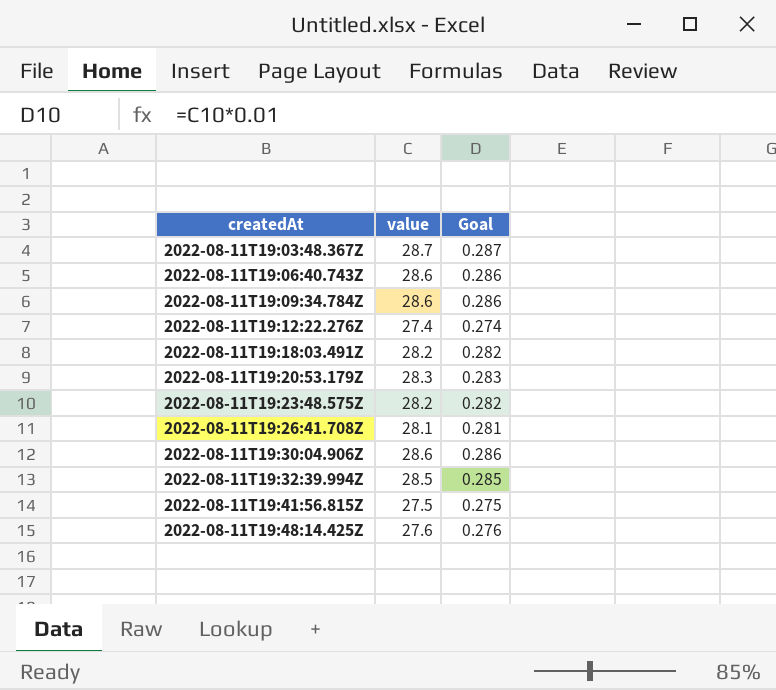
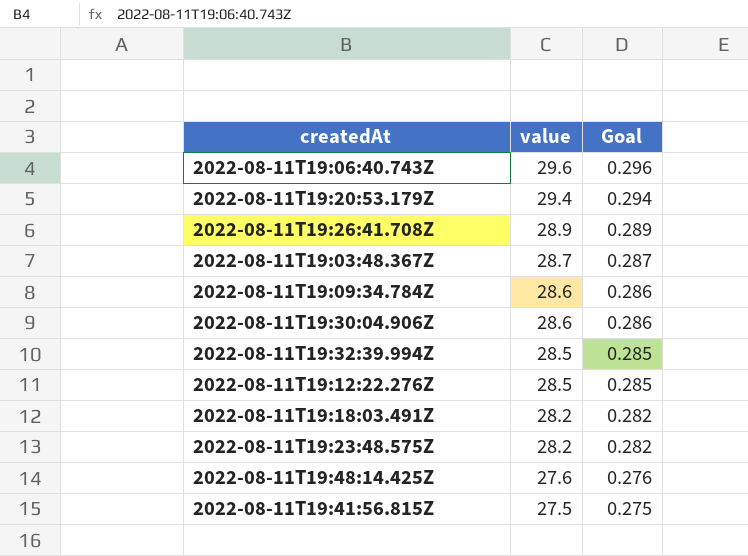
row order: createdAt ascending -> value descending
2022-08-11T19:06:40.743Z | value: 28.6 -> 29.6
2022-08-11T19:06:40.743Z | Goal: 0.286 -> 0.296
2022-08-11T19:20:53.179Z | value: 28.3 -> 29.4
2022-08-11T19:20:53.179Z | Goal: 0.283 -> 0.294
2022-08-11T19:26:41.708Z | value: 28.1 -> 28.9
2022-08-11T19:26:41.708Z | Goal: 0.281 -> 0.289
2022-08-11T19:12:22.276Z | value: 27.4 -> 28.5
2022-08-11T19:12:22.276Z | Goal: 0.274 -> 0.285

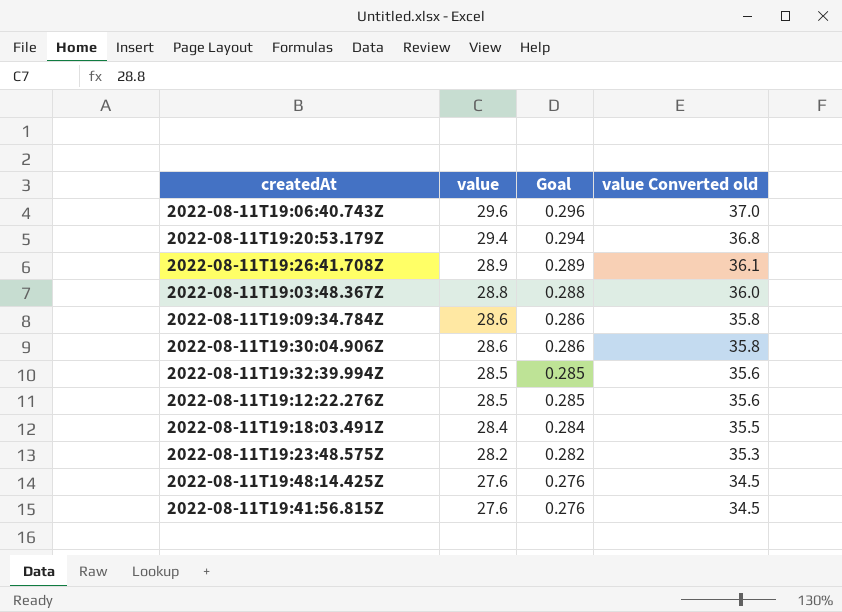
column value Converted old | formula: none -> [value] * 1.25
2022-08-11T19:03:48.367Z | value: 28.7 -> 28.8
2022-08-11T19:03:48.367Z | Goal: 0.287 -> 0.288
2022-08-11T19:18:03.491Z | value: 28.2 -> 28.4
2022-08-11T19:18:03.491Z | Goal: 0.282 -> 0.284
2022-08-11T19:41:56.815Z | value: 27.5 -> 27.6
2022-08-11T19:41:56.815Z | Goal: 0.275 -> 0.276

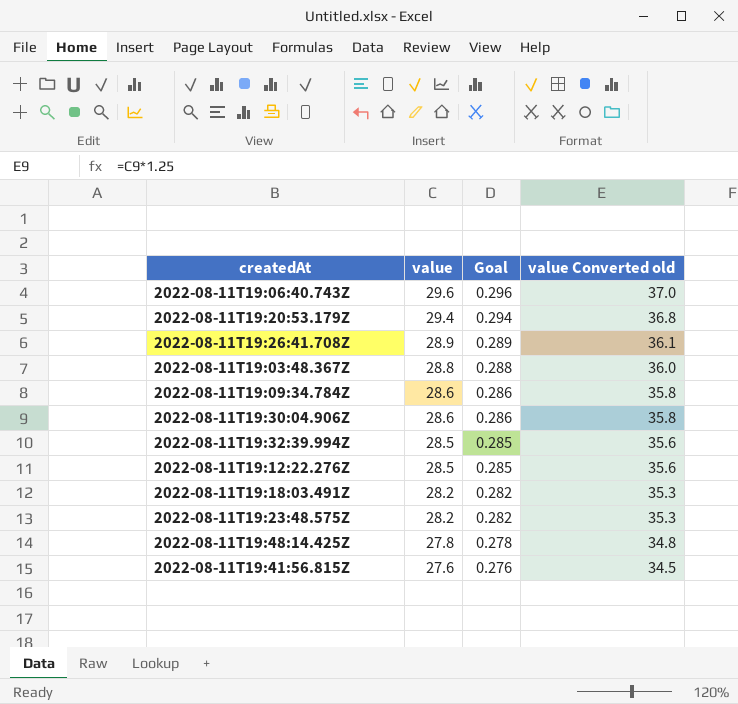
2022-08-11T19:18:03.491Z | value: 28.4 -> 28.2
2022-08-11T19:18:03.491Z | Goal: 0.284 -> 0.282
2022-08-11T19:18:03.491Z | value Converted old: 35.5 -> 35.3
2022-08-11T19:48:14.425Z | value: 27.6 -> 27.8
2022-08-11T19:48:14.425Z | Goal: 0.276 -> 0.278
2022-08-11T19:48:14.425Z | value Converted old: 34.5 -> 34.8

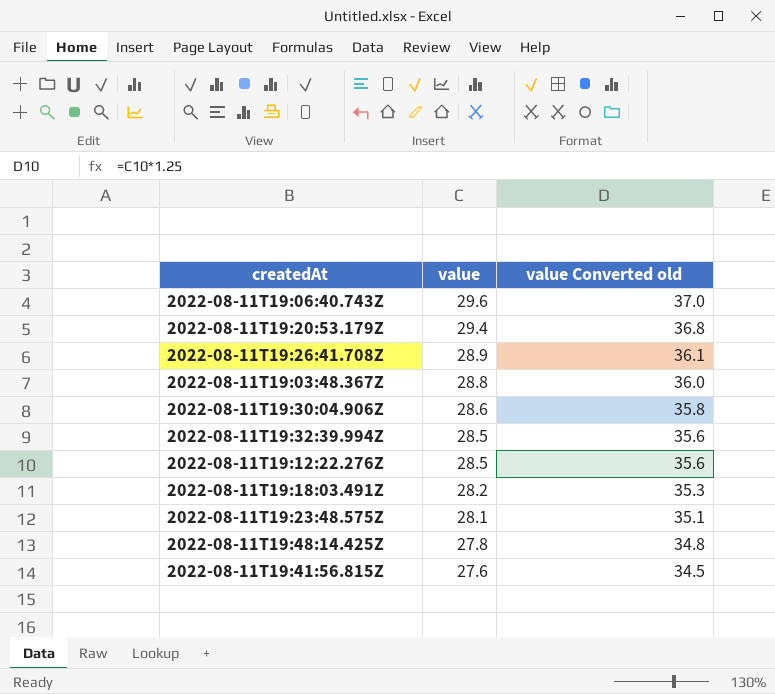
column Goal | formula: [value] * 0.01 -> none
row 2022-08-11T19:09:34.784Z: 28.6 | 0.286 | 35.8 -> none
2022-08-11T19:23:48.575Z | value: 28.2 -> 28.1
2022-08-11T19:23:48.575Z | value Converted old: 35.3 -> 35.1

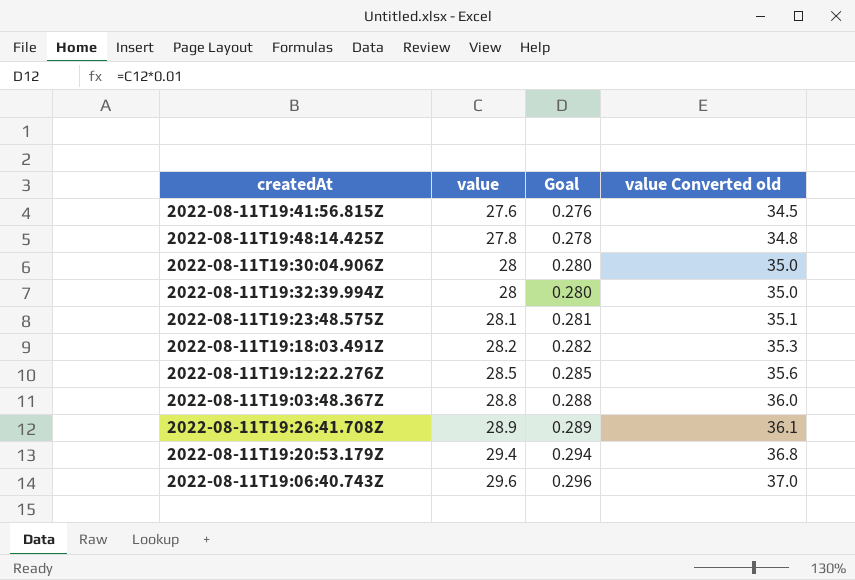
row order: value descending -> value ascending
column Goal | formula: none -> [value] * 0.01
2022-08-11T19:30:04.906Z | value: 28.6 -> 28
2022-08-11T19:30:04.906Z | value Converted old: 35.8 -> 35.0
2022-08-11T19:32:39.994Z | value: 28.5 -> 28
2022-08-11T19:32:39.994Z | value Converted old: 35.6 -> 35.0

